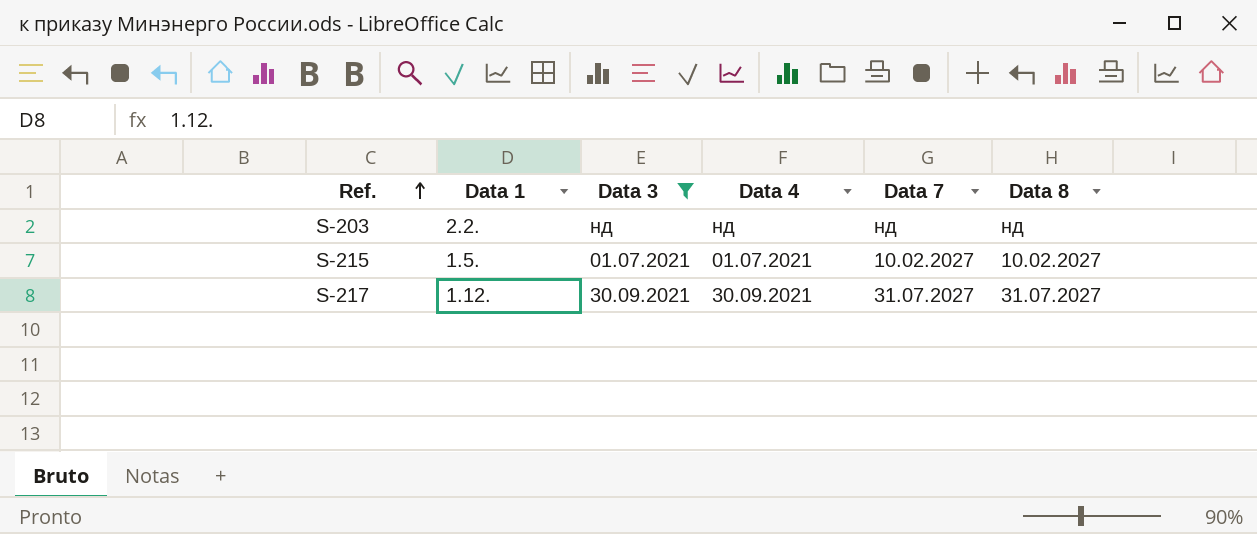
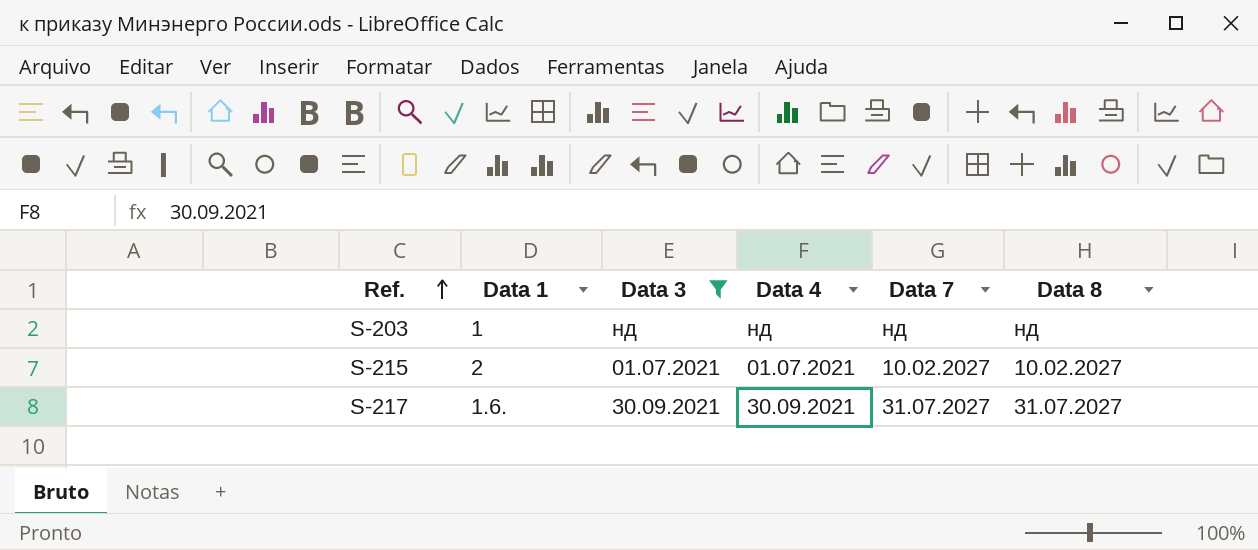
S-203 | Data 1: 2.2. -> 1
S-215 | Data 1: 1.5. -> 2
S-217 | Data 1: 1.12. -> 1.6.

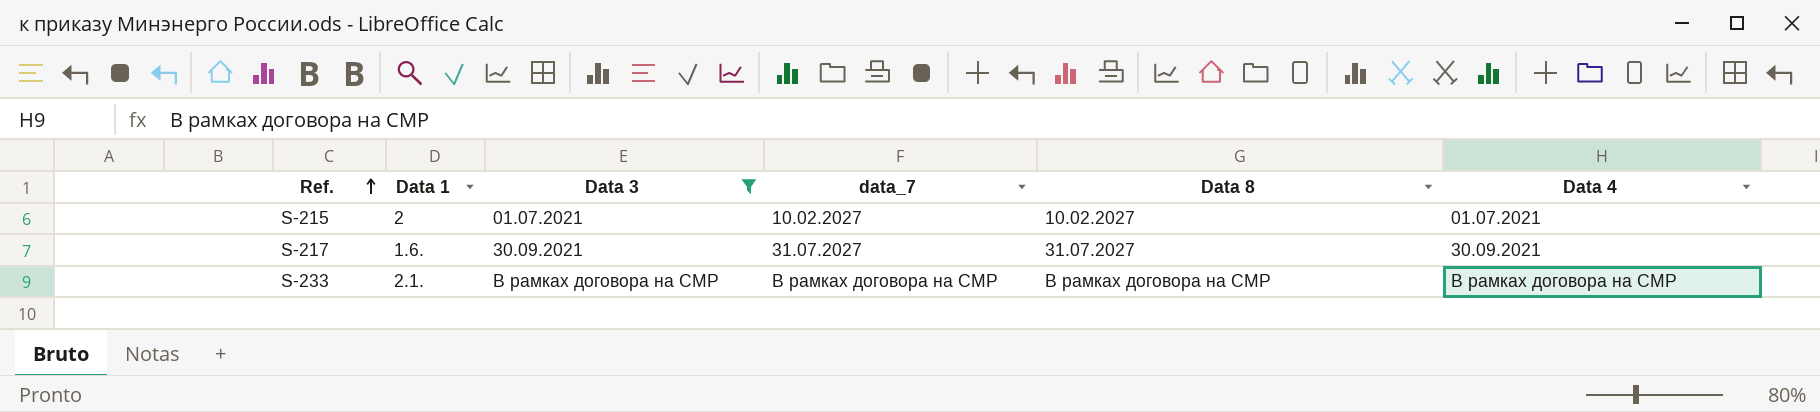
column name: Data 7 -> data_7
column Data 4 | position: 4 -> 6
row S-203: 1 | нд | нд | нд | нд -> none
row S-233: none -> 2.1. | В рамках договора на СМР | В рамках договора на СМР | В рамках договора на СМР | В рамках договора на СМР

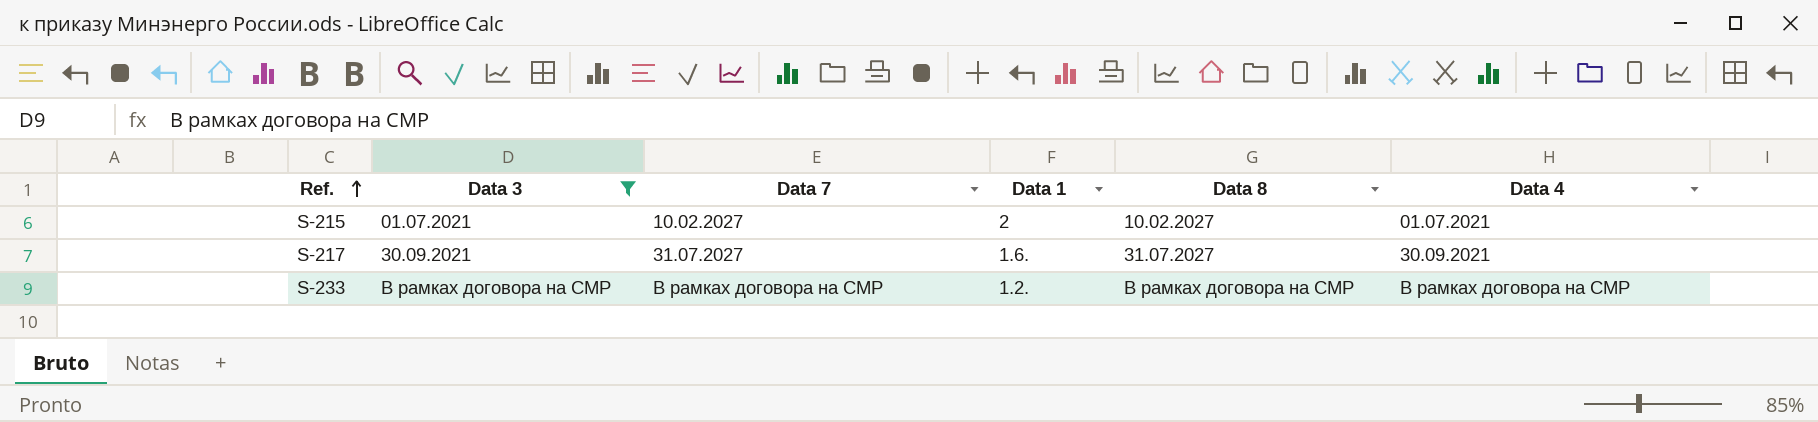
column name: data_7 -> Data 7
column Data 1 | position: 2 -> 4
S-233 | Data 1: 2.1. -> 1.2.

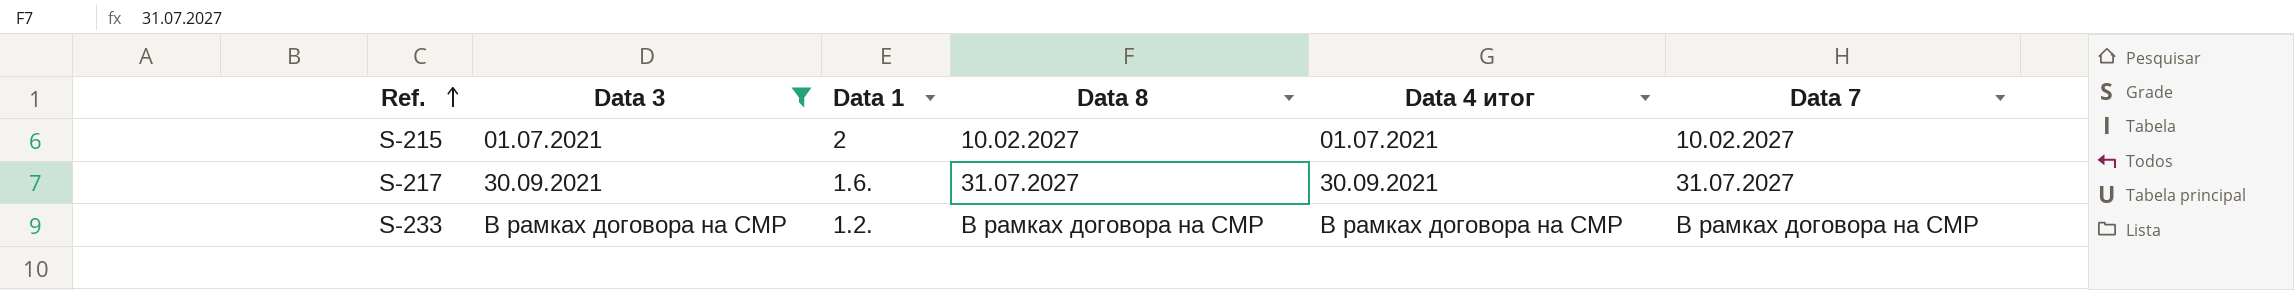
column name: Data 4 -> Data 4 итог
column Data 7 | position: 3 -> 6

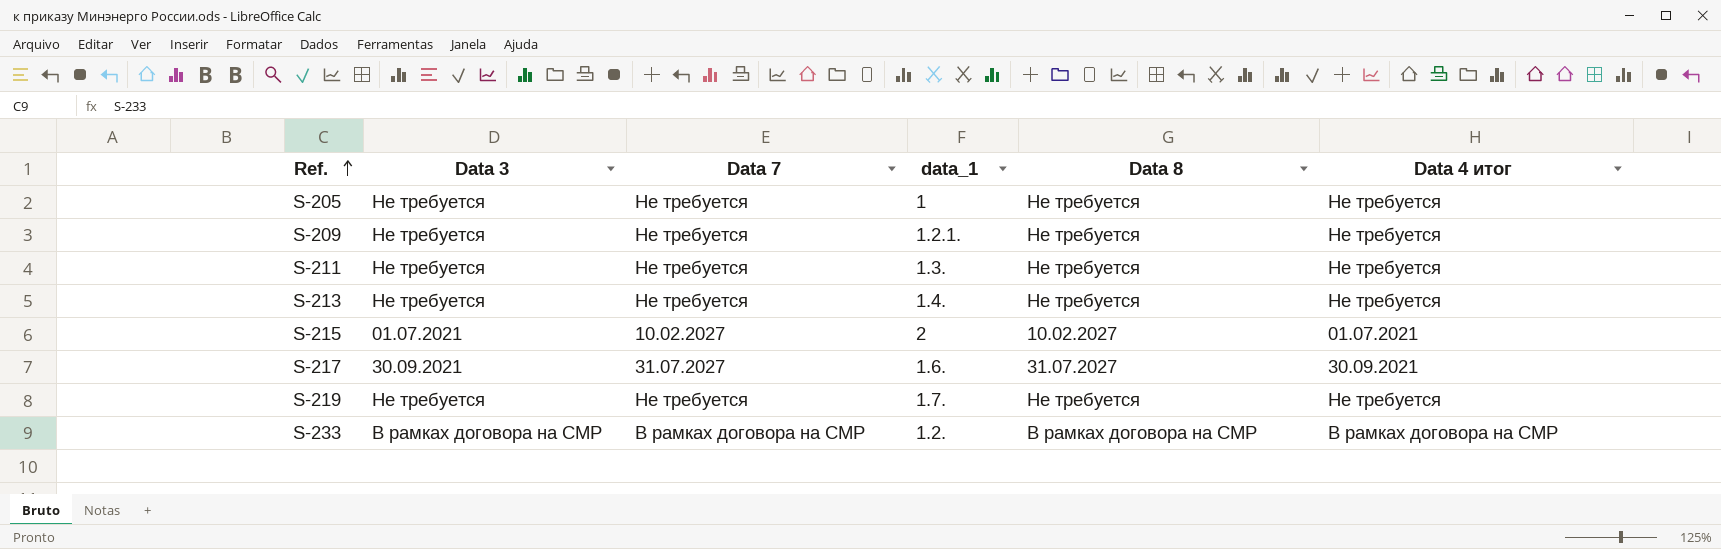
filter: Data 3 != Не требуется -> none
column Data 7 | position: 6 -> 3
column name: Data 1 -> data_1

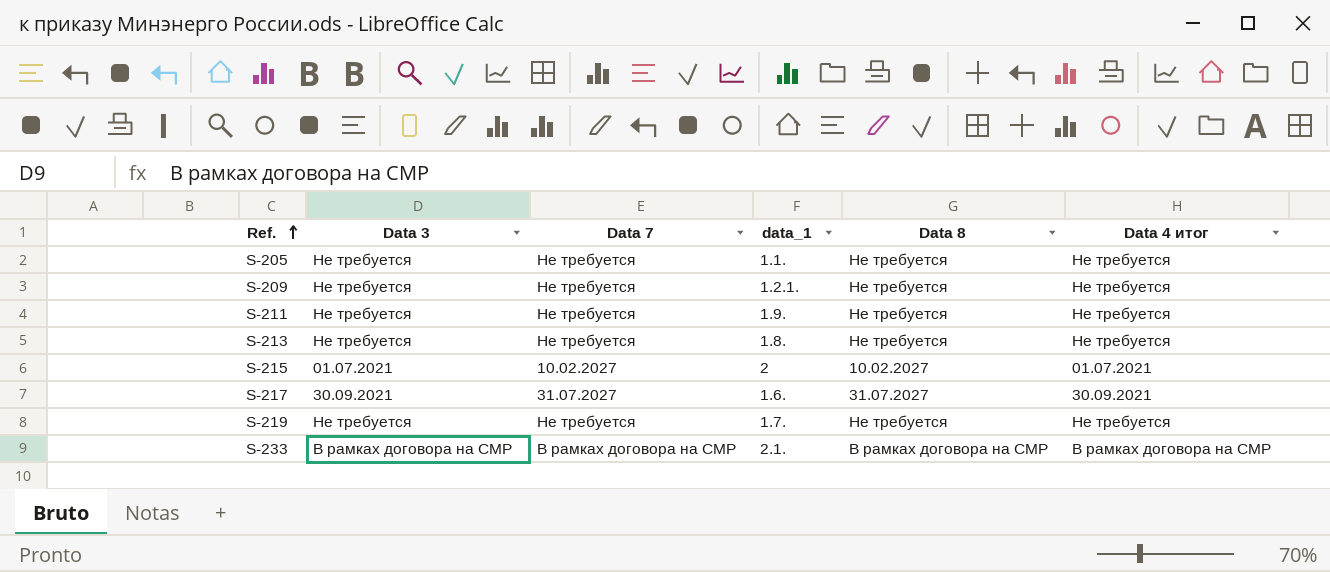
S-205 | data_1: 1 -> 1.1.
S-211 | data_1: 1.3. -> 1.9.
S-213 | data_1: 1.4. -> 1.8.
S-233 | data_1: 1.2. -> 2.1.

